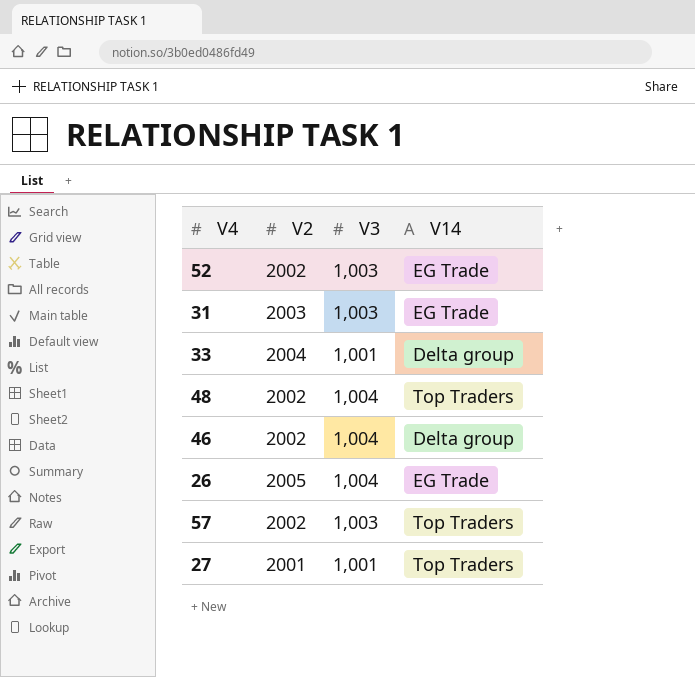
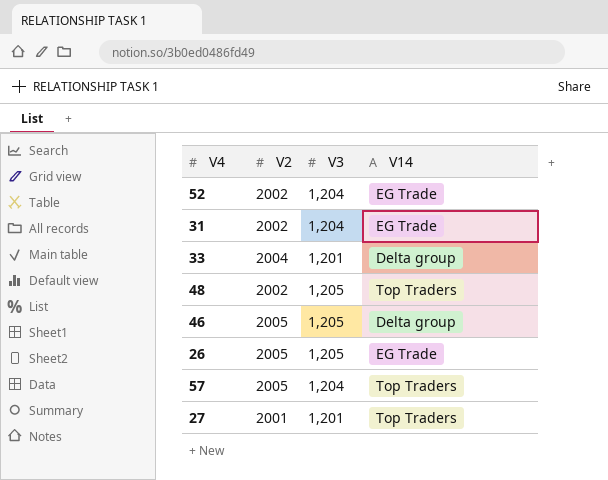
52 | V3: 1,003 -> 1,204
31 | V2: 2003 -> 2002
31 | V3: 1,003 -> 1,204
33 | V3: 1,001 -> 1,201
48 | V3: 1,004 -> 1,205
46 | V2: 2002 -> 2005
46 | V3: 1,004 -> 1,205
26 | V3: 1,004 -> 1,205
57 | V2: 2002 -> 2005
57 | V3: 1,003 -> 1,204
27 | V3: 1,001 -> 1,201

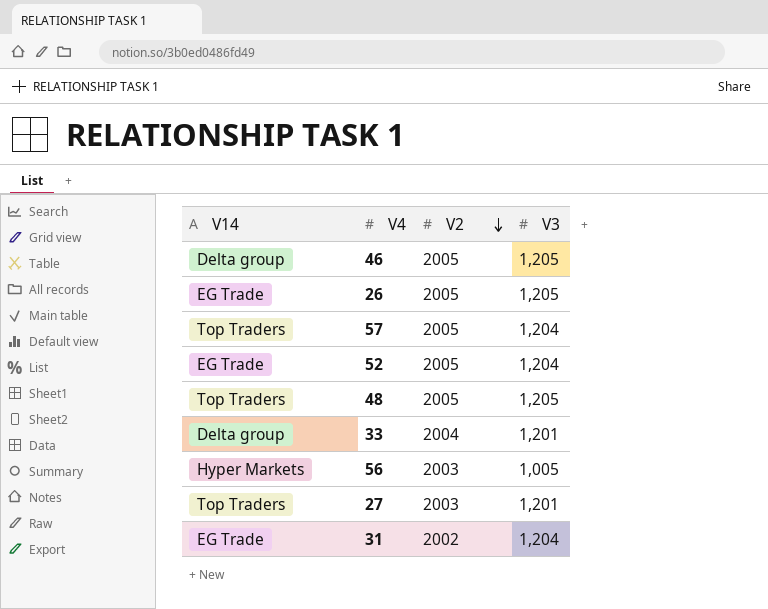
row order: none -> V2 descending
column V14 | position: 4 -> 1
52 | V2: 2002 -> 2005
48 | V2: 2002 -> 2005
row 56: none -> Hyper Markets | 2003 | 1,005
27 | V2: 2001 -> 2003

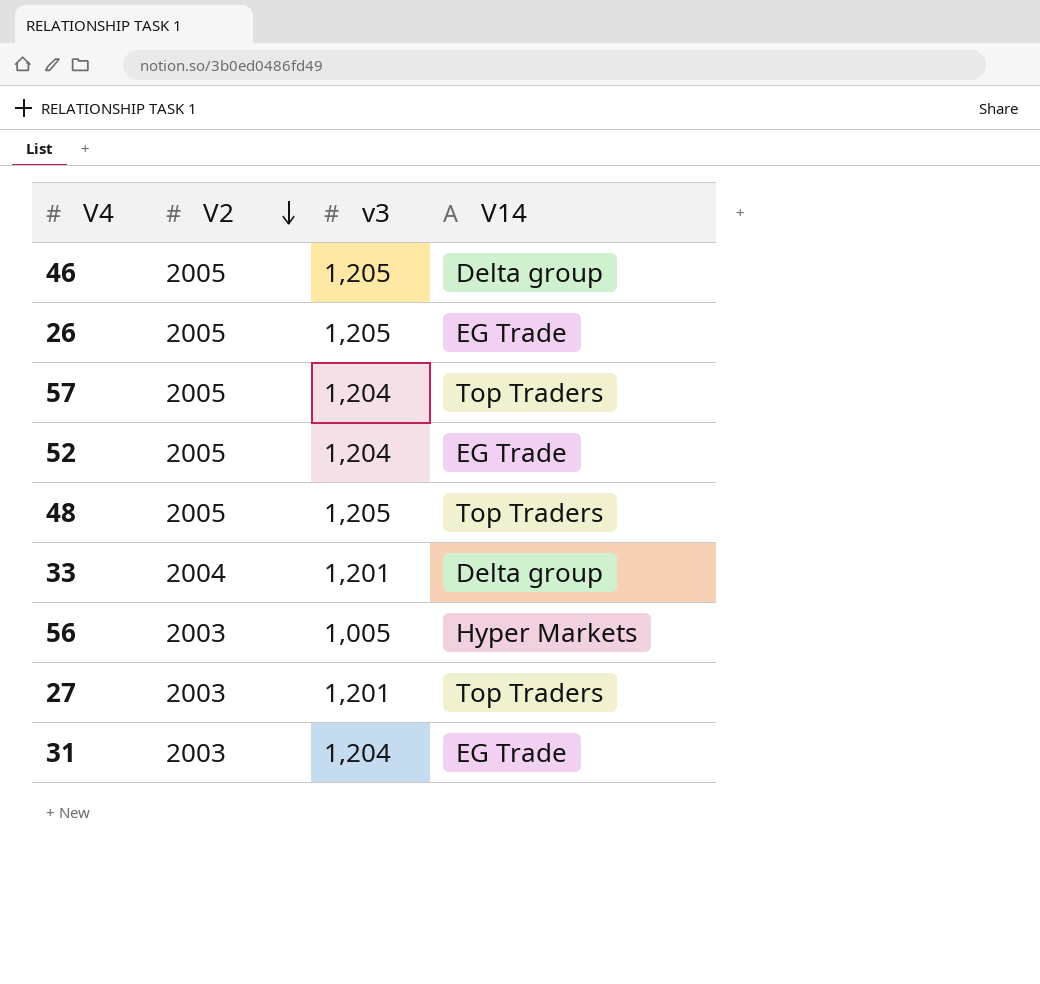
column name: V3 -> v3
column V14 | position: 1 -> 4
31 | V2: 2002 -> 2003

